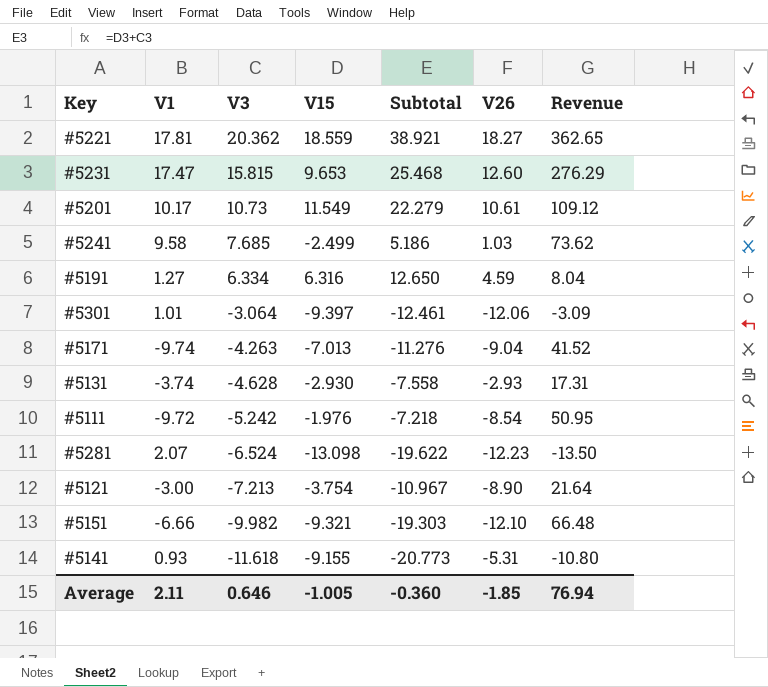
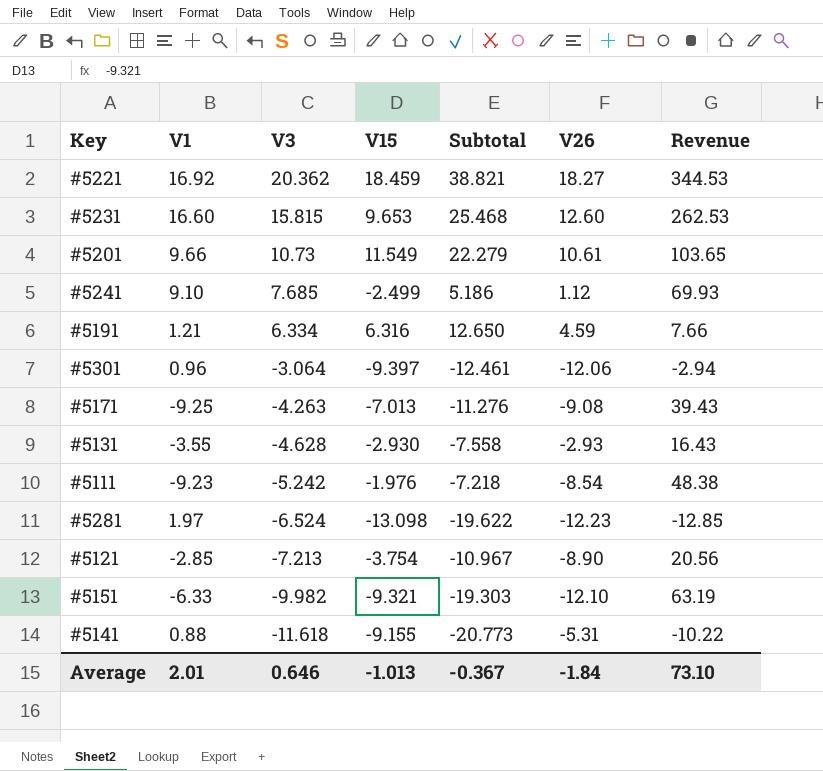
#5221 | V1: 17.81 -> 16.92
#5221 | V15: 18.559 -> 18.459
#5221 | Subtotal: 38.921 -> 38.821
#5221 | Revenue: 362.65 -> 344.53
#5231 | V1: 17.47 -> 16.60
#5231 | Revenue: 276.29 -> 262.53
#5201 | V1: 10.17 -> 9.66
#5201 | Revenue: 109.12 -> 103.65
#5241 | V1: 9.58 -> 9.10
#5241 | V26: 1.03 -> 1.12
#5241 | Revenue: 73.62 -> 69.93
#5191 | V1: 1.27 -> 1.21
#5191 | Revenue: 8.04 -> 7.66
#5301 | V1: 1.01 -> 0.96
#5301 | Revenue: -3.09 -> -2.94
#5171 | V1: -9.74 -> -9.25
#5171 | V26: -9.04 -> -9.08
#5171 | Revenue: 41.52 -> 39.43
#5131 | V1: -3.74 -> -3.55
#5131 | Revenue: 17.31 -> 16.43
#5111 | V1: -9.72 -> -9.23
#5111 | Revenue: 50.95 -> 48.38
#5281 | V1: 2.07 -> 1.97
#5281 | Revenue: -13.50 -> -12.85
#5121 | V1: -3.00 -> -2.85
#5121 | Revenue: 21.64 -> 20.56
#5151 | V1: -6.66 -> -6.33
#5151 | Revenue: 66.48 -> 63.19
#5141 | V1: 0.93 -> 0.88
#5141 | Revenue: -10.80 -> -10.22
Average | V1: 2.11 -> 2.01
Average | V15: -1.005 -> -1.013
Average | Subtotal: -0.360 -> -0.367
Average | V26: -1.85 -> -1.84
Average | Revenue: 76.94 -> 73.10

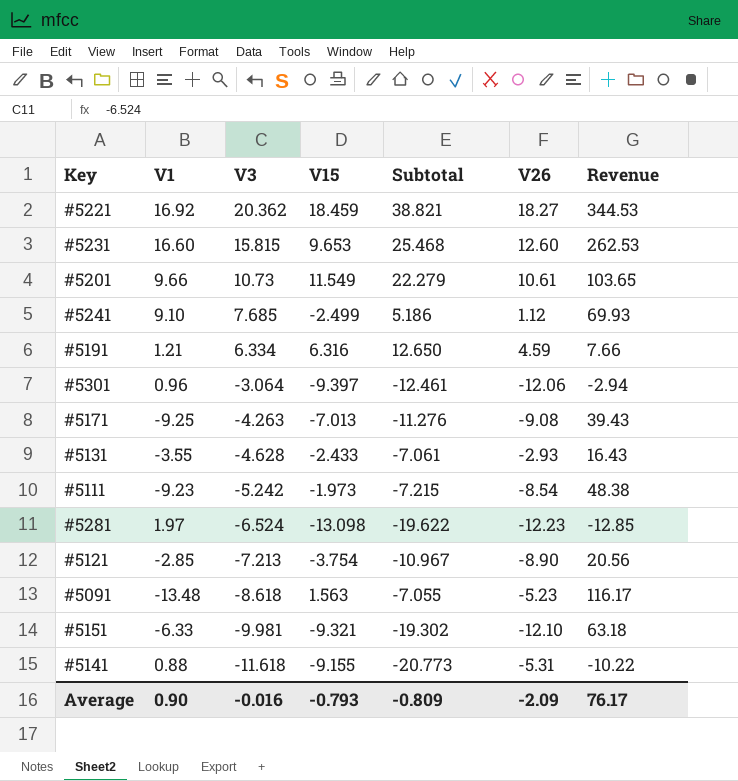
#5131 | V15: -2.930 -> -2.433
#5131 | Subtotal: -7.558 -> -7.061
#5111 | V15: -1.976 -> -1.973
#5111 | Subtotal: -7.218 -> -7.215
row #5091: none -> -13.48 | -8.618 | 1.563 | -7.055 | -5.23 | 116.17
#5151 | V3: -9.982 -> -9.981
#5151 | Subtotal: -19.303 -> -19.302
#5151 | Revenue: 63.19 -> 63.18
Average | V1: 2.01 -> 0.90
Average | V3: 0.646 -> -0.016
Average | V15: -1.013 -> -0.793
Average | Subtotal: -0.367 -> -0.809
Average | V26: -1.84 -> -2.09
Average | Revenue: 73.10 -> 76.17

